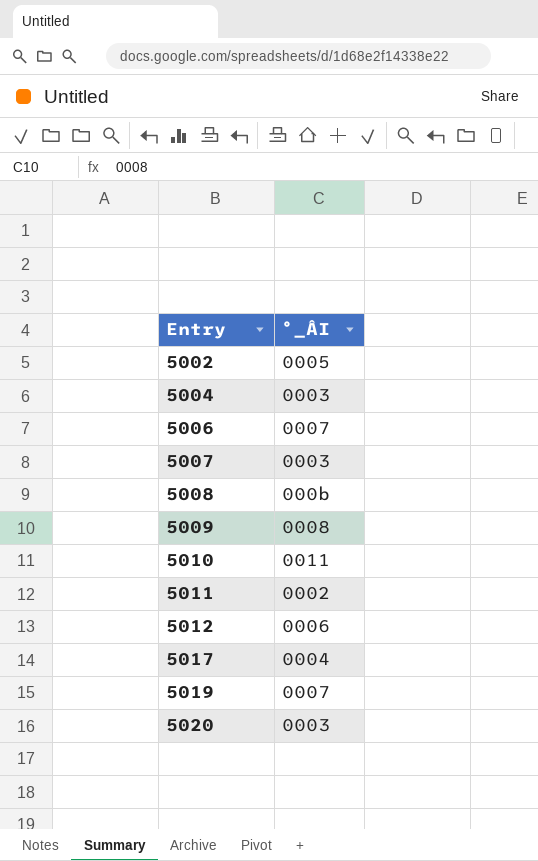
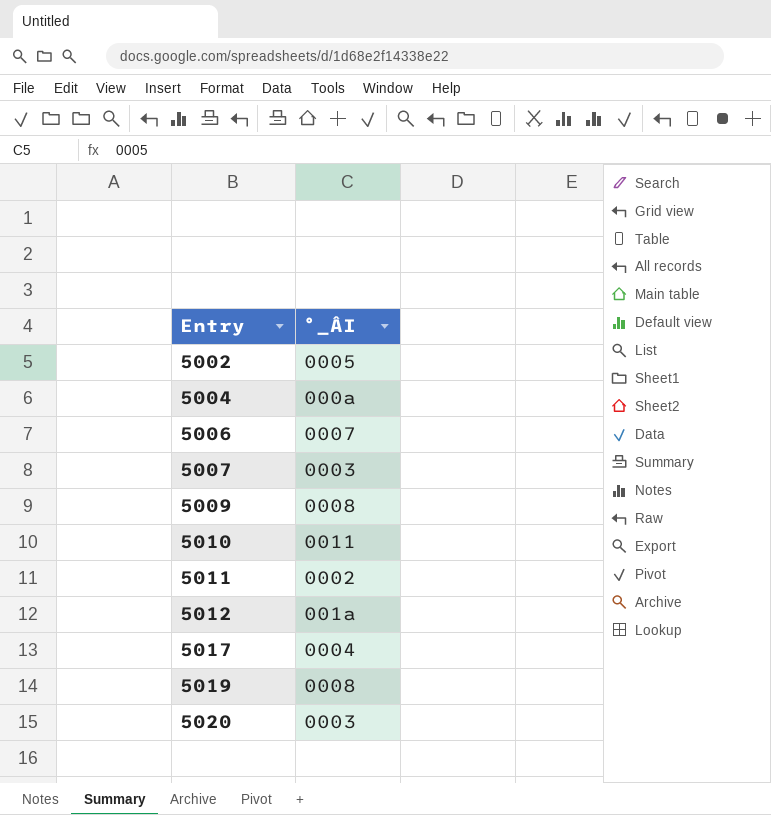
row 5008: 000b -> none
5004 | °_ÂI: 0003 -> 000a
5012 | °_ÂI: 0006 -> 001a
5019 | °_ÂI: 0007 -> 0008

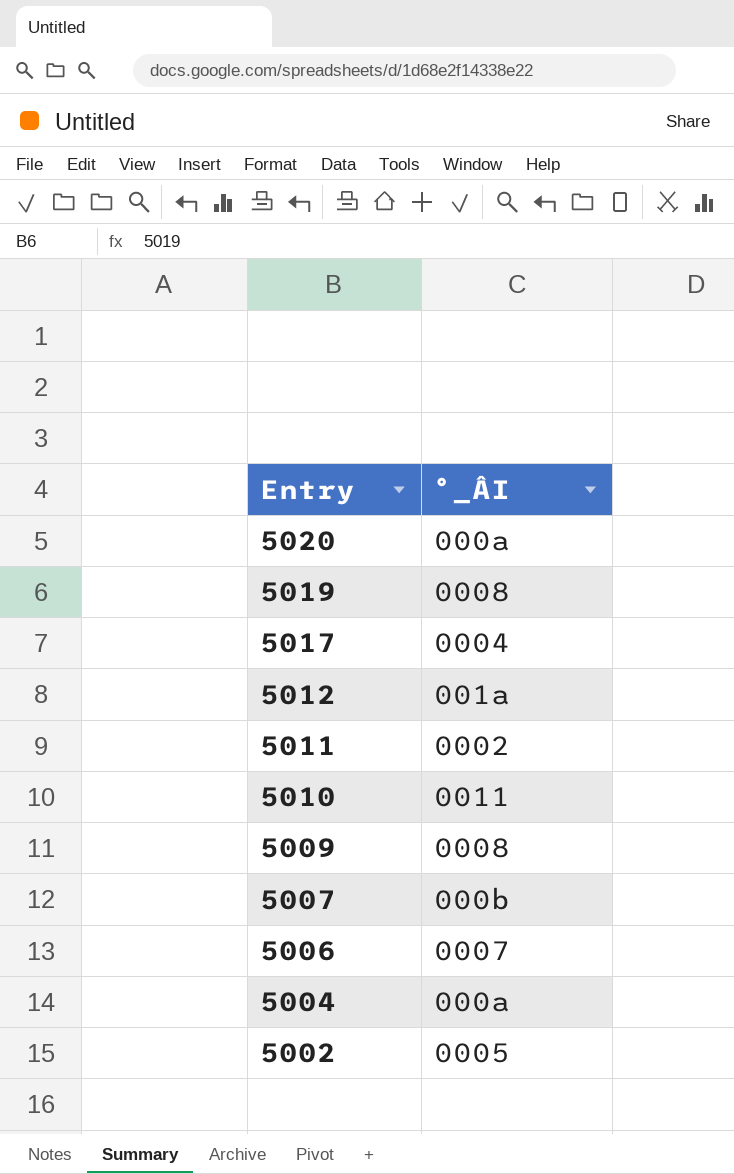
row order: Entry ascending -> Entry descending
5020 | °_ÂI: 0003 -> 000a
5007 | °_ÂI: 0003 -> 000b

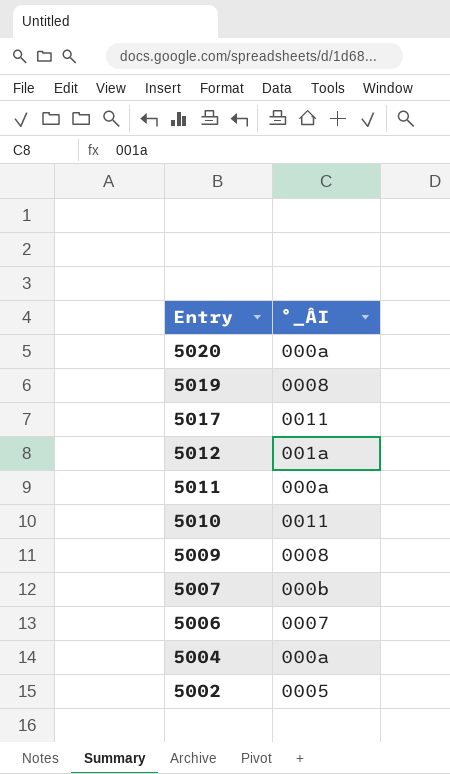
5017 | °_ÂI: 0004 -> 0011
5011 | °_ÂI: 0002 -> 000a

